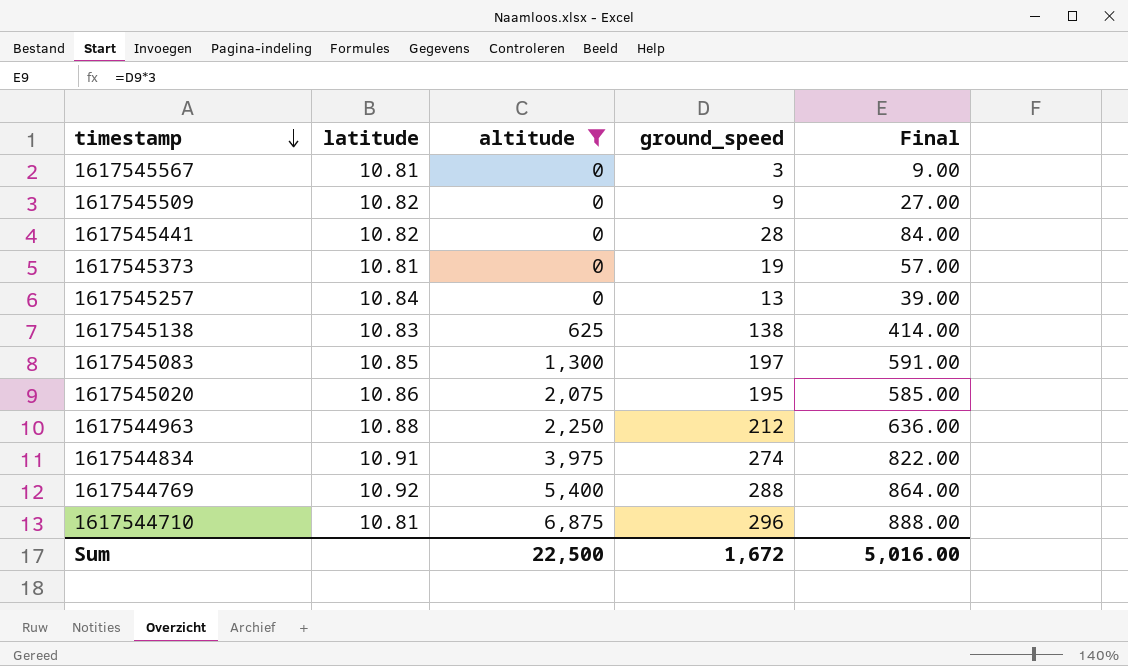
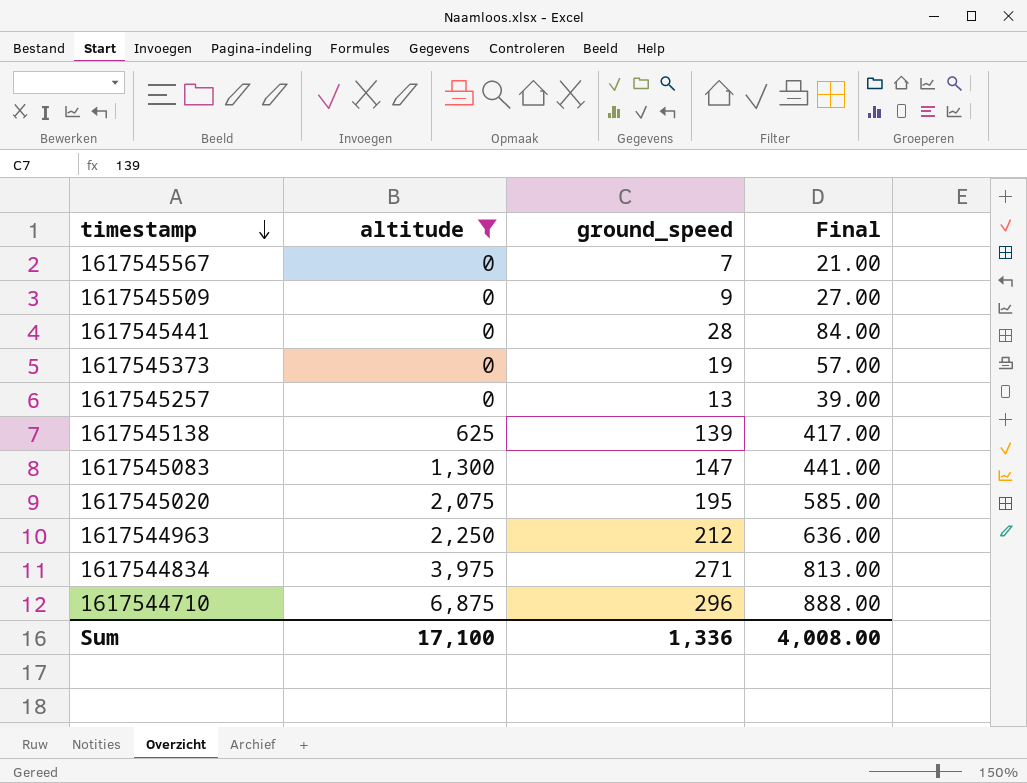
column latitude | position: 2 -> none
row 1617544769: 10.92 | 5,400 | 288 | 864.00 -> none
1617545567 | ground_speed: 3 -> 7
1617545567 | Final: 9.00 -> 21.00
1617545138 | ground_speed: 138 -> 139
1617545138 | Final: 414.00 -> 417.00
1617545083 | ground_speed: 197 -> 147
1617545083 | Final: 591.00 -> 441.00
1617544834 | ground_speed: 274 -> 271
1617544834 | Final: 822.00 -> 813.00
Sum | altitude: 22,500 -> 17,100
Sum | ground_speed: 1,672 -> 1,336
Sum | Final: 5,016.00 -> 4,008.00

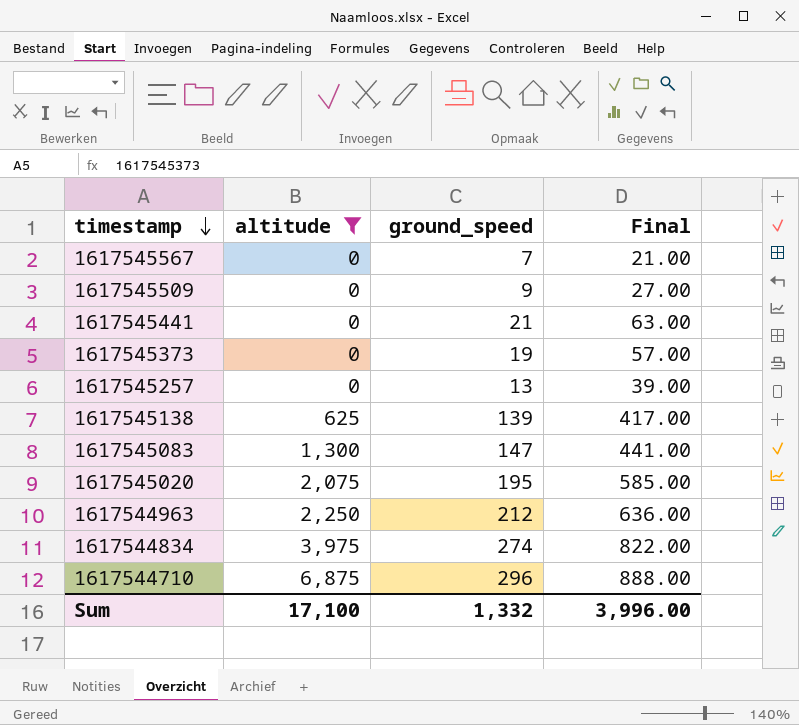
1617545441 | ground_speed: 28 -> 21
1617545441 | Final: 84.00 -> 63.00
1617544834 | ground_speed: 271 -> 274
1617544834 | Final: 813.00 -> 822.00
Sum | ground_speed: 1,336 -> 1,332
Sum | Final: 4,008.00 -> 3,996.00

